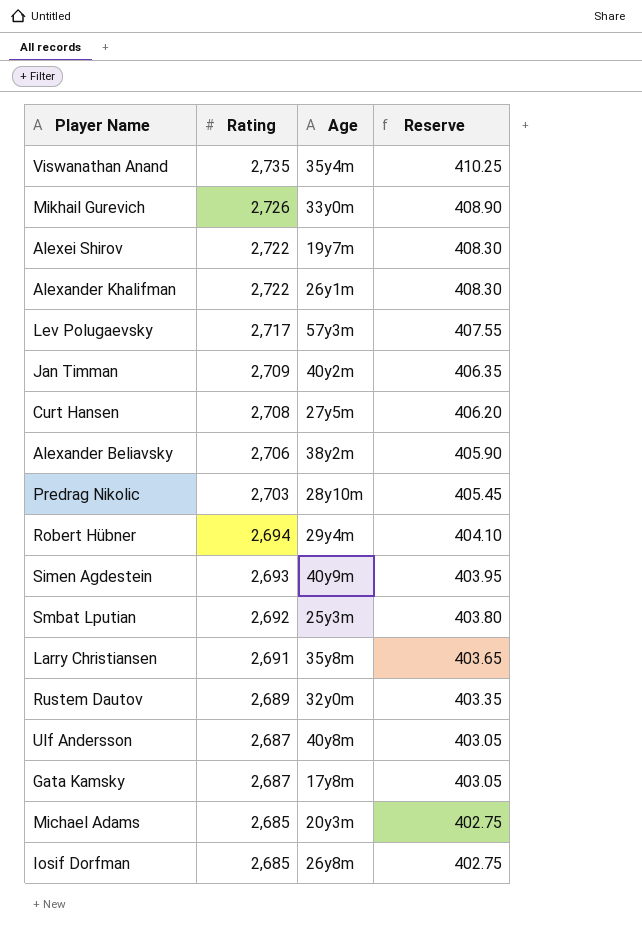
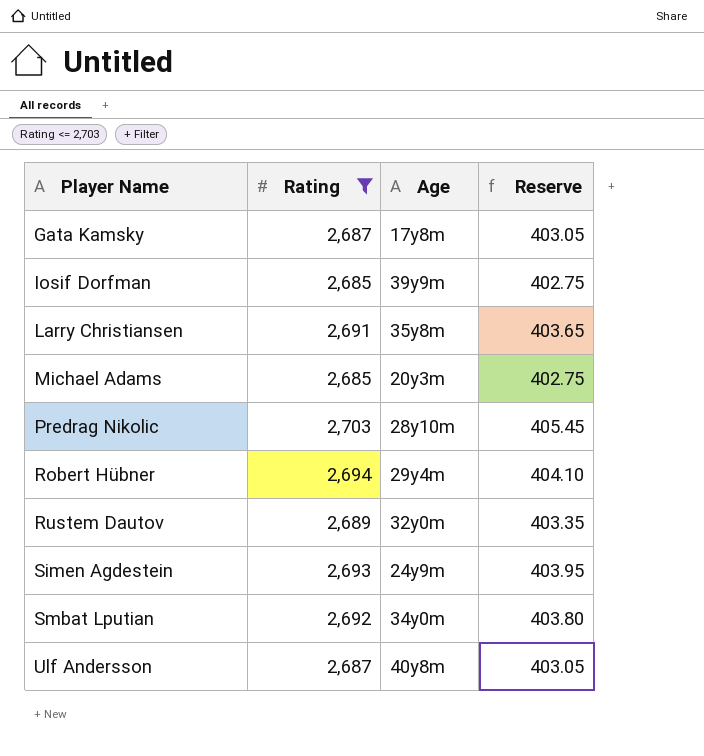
filter: none -> Rating <= 2,703
row order: Rating descending -> Player Name ascending
Iosif Dorfman | Age: 26y8m -> 39y9m
Simen Agdestein | Age: 40y9m -> 24y9m
Smbat Lputian | Age: 25y3m -> 34y0m

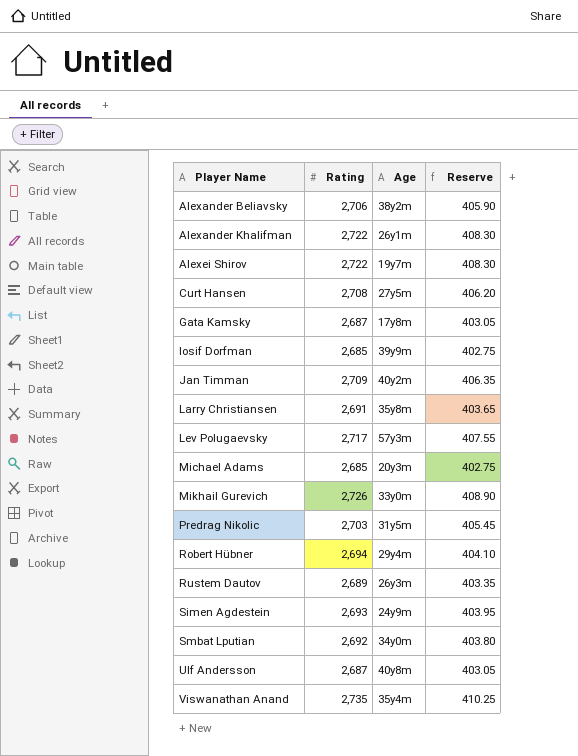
filter: Rating <= 2,703 -> none
Predrag Nikolic | Age: 28y10m -> 31y5m
Rustem Dautov | Age: 32y0m -> 26y3m

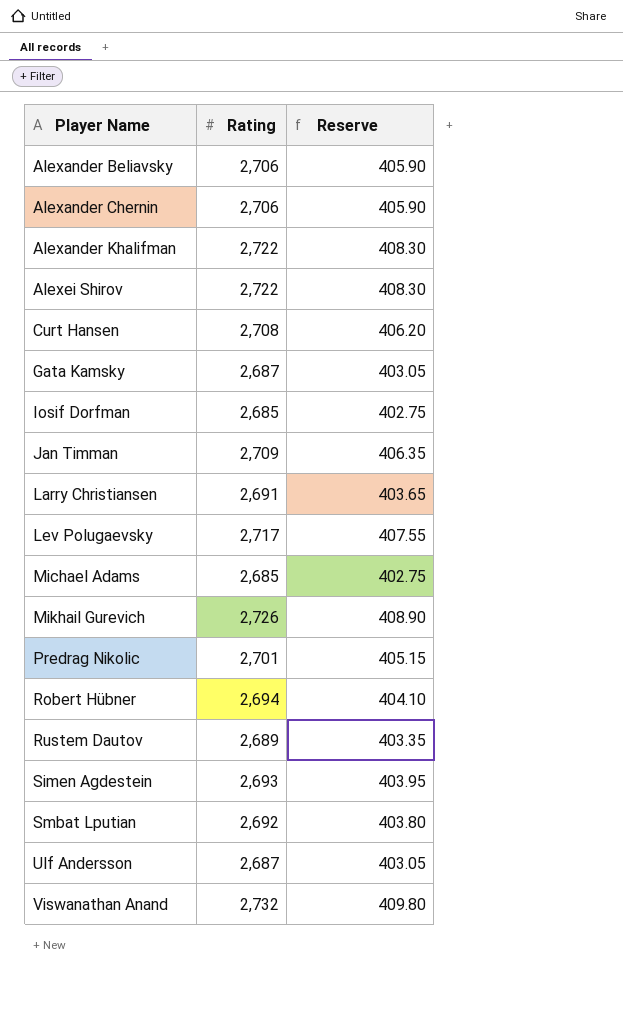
column Age | position: 3 -> none
row Alexander Chernin: none -> 2,706 | 405.90
Predrag Nikolic | Rating: 2,703 -> 2,701
Predrag Nikolic | Reserve: 405.45 -> 405.15
Viswanathan Anand | Rating: 2,735 -> 2,732
Viswanathan Anand | Reserve: 410.25 -> 409.80

